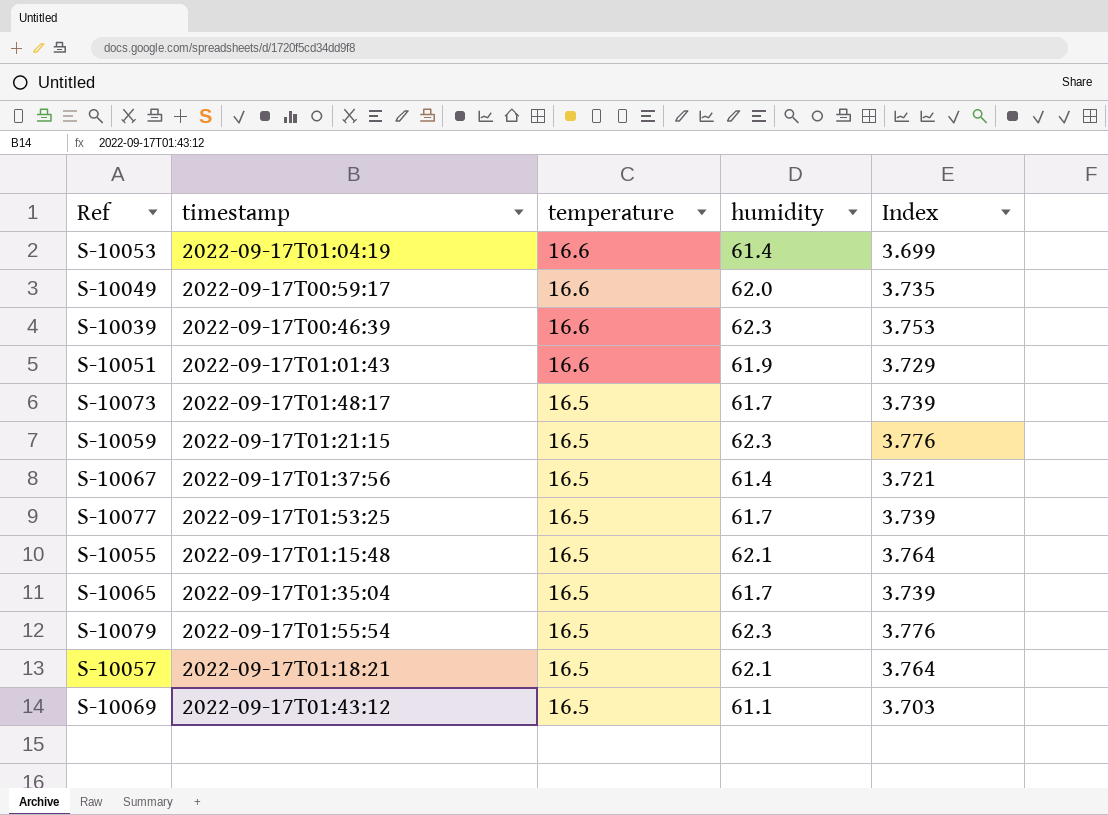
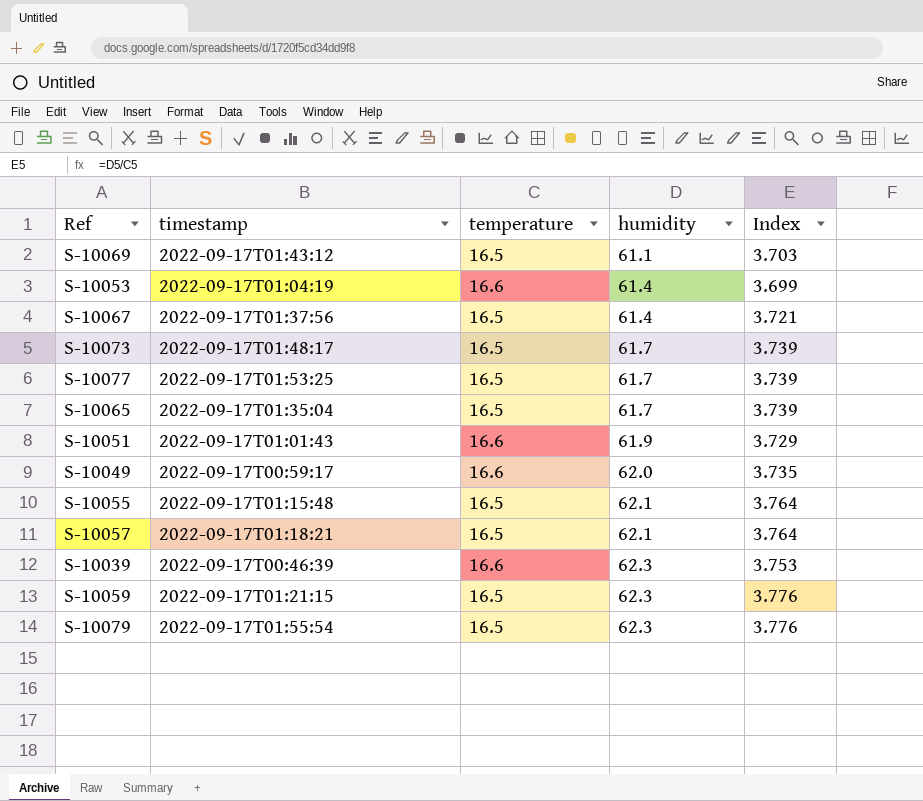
row order: temperature descending -> humidity ascending

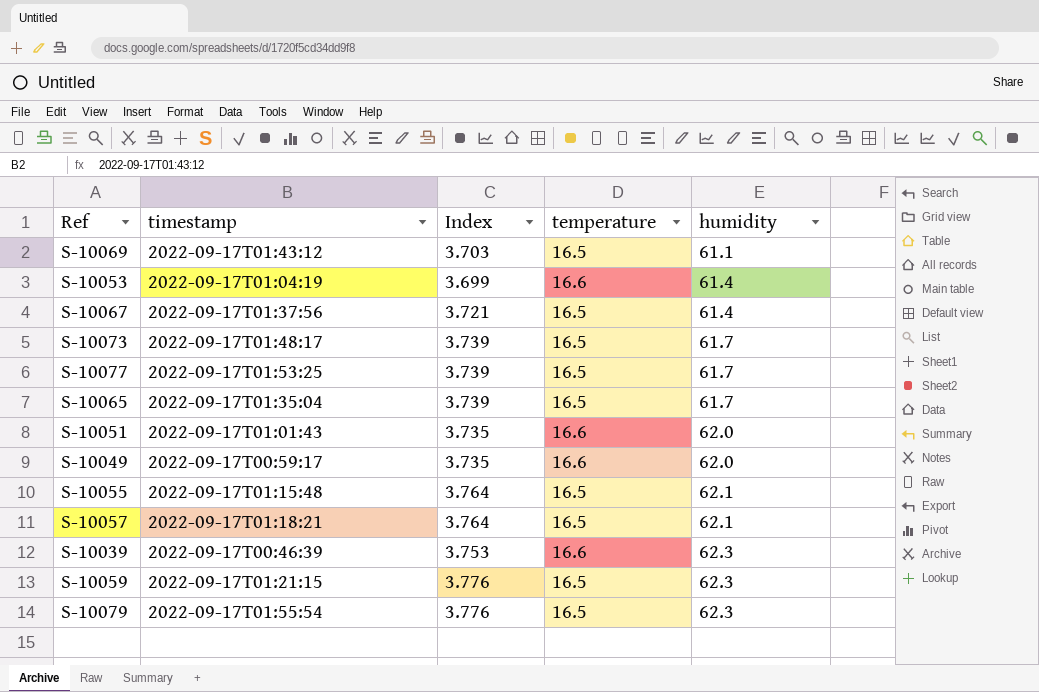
column Index | position: 5 -> 3
S-10051 | Index: 3.729 -> 3.735
S-10051 | humidity: 61.9 -> 62.0

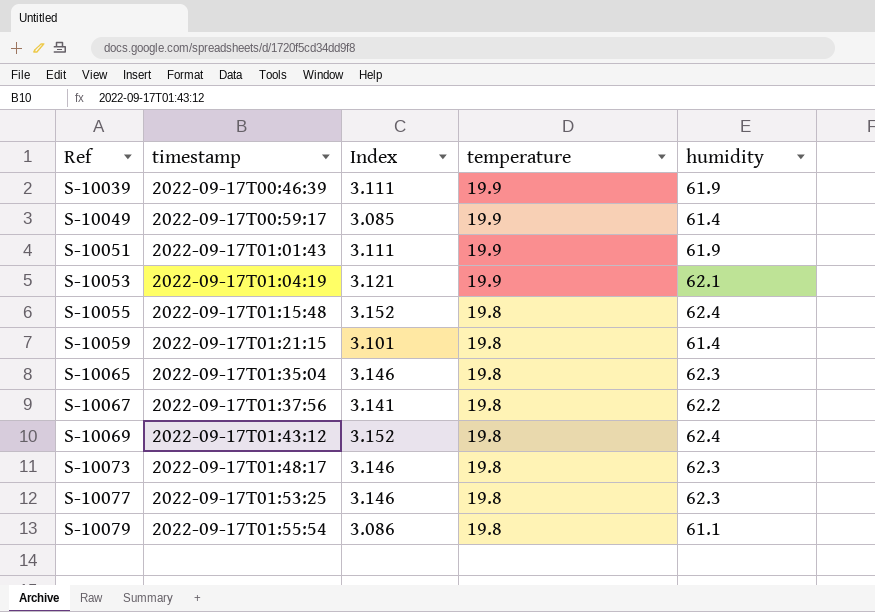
row order: humidity ascending -> Ref ascending
row S-10057: 2022-09-17T01:18:21 | 3.764 | 16.5 | 62.1 -> none
S-10039 | Index: 3.753 -> 3.111
S-10039 | temperature: 16.6 -> 19.9
S-10039 | humidity: 62.3 -> 61.9
S-10049 | Index: 3.735 -> 3.085
S-10049 | temperature: 16.6 -> 19.9
S-10049 | humidity: 62.0 -> 61.4
S-10051 | Index: 3.735 -> 3.111
S-10051 | temperature: 16.6 -> 19.9
S-10051 | humidity: 62.0 -> 61.9
S-10053 | Index: 3.699 -> 3.121
S-10053 | temperature: 16.6 -> 19.9
S-10053 | humidity: 61.4 -> 62.1
S-10055 | Index: 3.764 -> 3.152
S-10055 | temperature: 16.5 -> 19.8
S-10055 | humidity: 62.1 -> 62.4
S-10059 | Index: 3.776 -> 3.101
S-10059 | temperature: 16.5 -> 19.8
S-10059 | humidity: 62.3 -> 61.4
S-10065 | Index: 3.739 -> 3.146
S-10065 | temperature: 16.5 -> 19.8
S-10065 | humidity: 61.7 -> 62.3
S-10067 | Index: 3.721 -> 3.141
S-10067 | temperature: 16.5 -> 19.8
S-10067 | humidity: 61.4 -> 62.2
S-10069 | Index: 3.703 -> 3.152
S-10069 | temperature: 16.5 -> 19.8
S-10069 | humidity: 61.1 -> 62.4
S-10073 | Index: 3.739 -> 3.146
S-10073 | temperature: 16.5 -> 19.8
S-10073 | humidity: 61.7 -> 62.3
S-10077 | Index: 3.739 -> 3.146
S-10077 | temperature: 16.5 -> 19.8
S-10077 | humidity: 61.7 -> 62.3
S-10079 | Index: 3.776 -> 3.086
S-10079 | temperature: 16.5 -> 19.8
S-10079 | humidity: 62.3 -> 61.1

